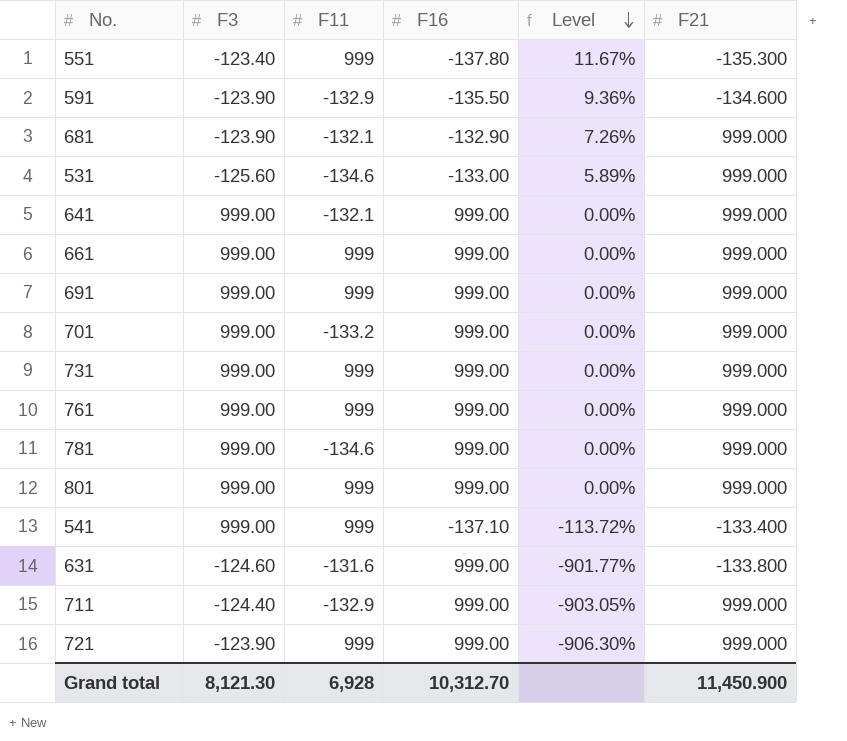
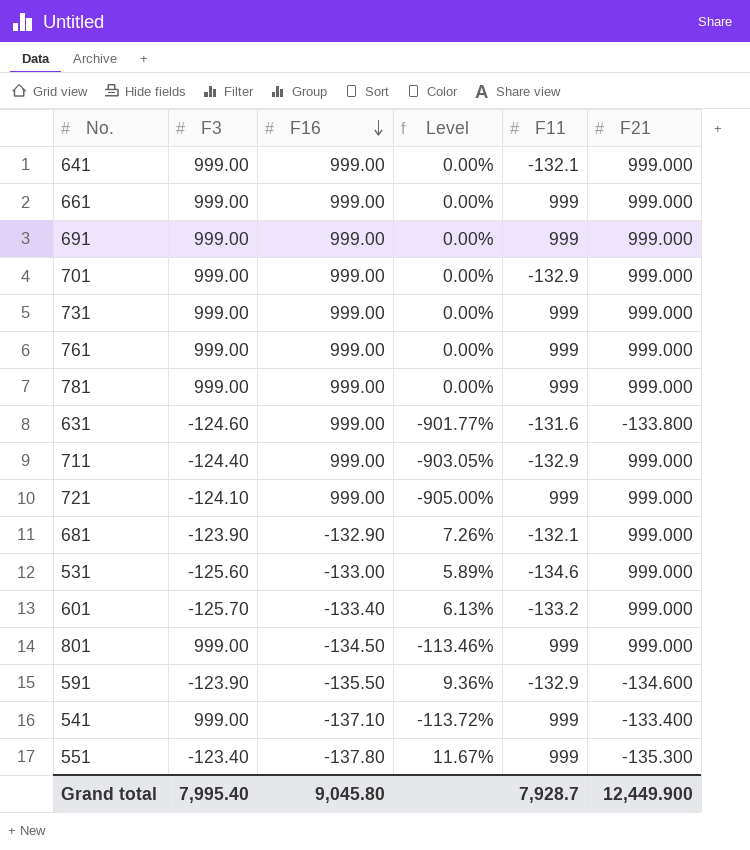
row order: Level descending -> F16 descending
column F11 | position: 3 -> 5
701 | F11: -133.2 -> -132.9
781 | F11: -134.6 -> 999
721 | F3: -123.90 -> -124.10
721 | Level: -906.30% -> -905.00%
row 601: none -> -125.70 | -133.40 | 6.13% | -133.2 | 999.000
801 | F16: 999.00 -> -134.50
801 | Level: 0.00% -> -113.46%
Grand total | F3: 8,121.30 -> 7,995.40
Grand total | F16: 10,312.70 -> 9,045.80
Grand total | F11: 6,928 -> 7,928.7
Grand total | F21: 11,450.900 -> 12,449.900

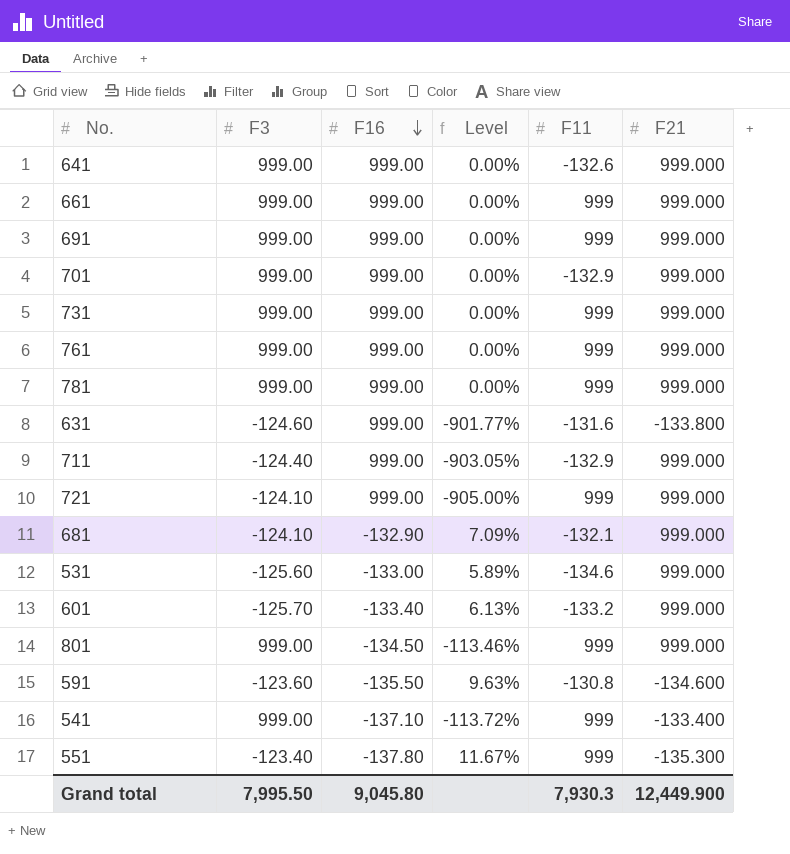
641 | F11: -132.1 -> -132.6
681 | F3: -123.90 -> -124.10
681 | Level: 7.26% -> 7.09%
591 | F3: -123.90 -> -123.60
591 | Level: 9.36% -> 9.63%
591 | F11: -132.9 -> -130.8
Grand total | F3: 7,995.40 -> 7,995.50
Grand total | F11: 7,928.7 -> 7,930.3

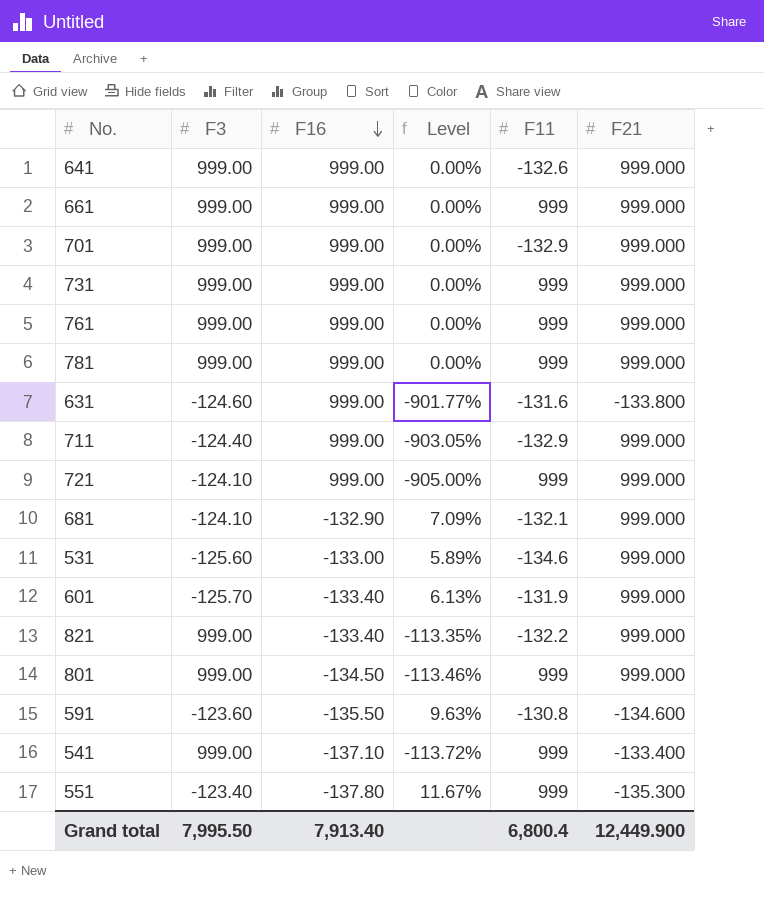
row 691: 999.00 | 999.00 | 0.00% | 999 | 999.000 -> none
601 | F11: -133.2 -> -131.9
row 821: none -> 999.00 | -133.40 | -113.35% | -132.2 | 999.000
Grand total | F16: 9,045.80 -> 7,913.40
Grand total | F11: 7,930.3 -> 6,800.4

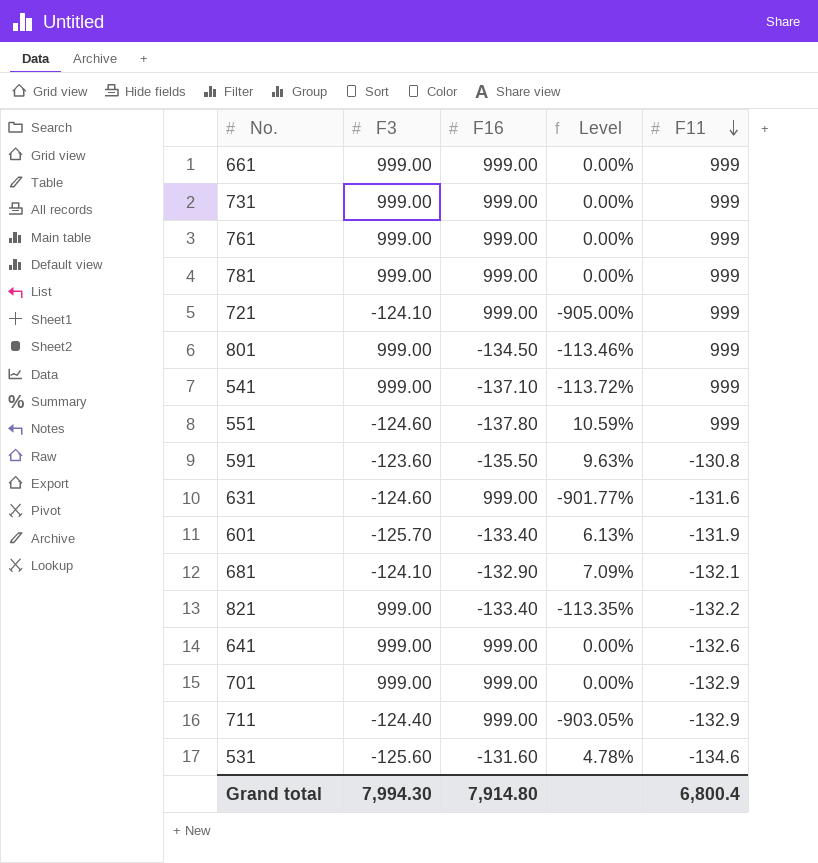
row order: F16 descending -> F11 descending
column F21 | position: 6 -> none
551 | F3: -123.40 -> -124.60
551 | Level: 11.67% -> 10.59%
531 | F16: -133.00 -> -131.60
531 | Level: 5.89% -> 4.78%
Grand total | F3: 7,995.50 -> 7,994.30
Grand total | F16: 7,913.40 -> 7,914.80

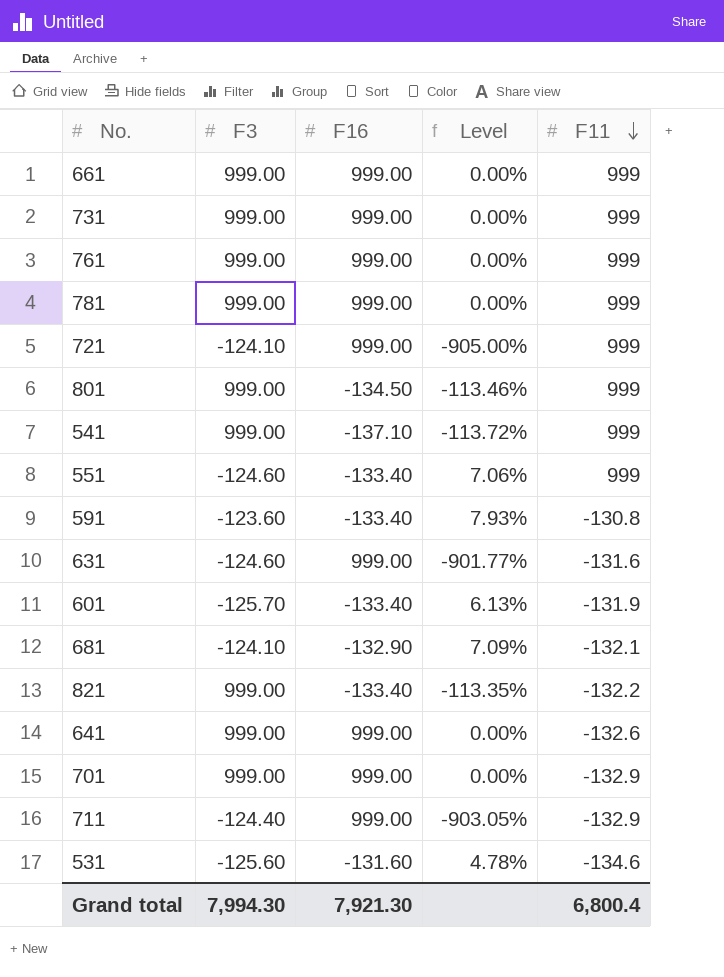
551 | F16: -137.80 -> -133.40
551 | Level: 10.59% -> 7.06%
591 | F16: -135.50 -> -133.40
591 | Level: 9.63% -> 7.93%
Grand total | F16: 7,914.80 -> 7,921.30

